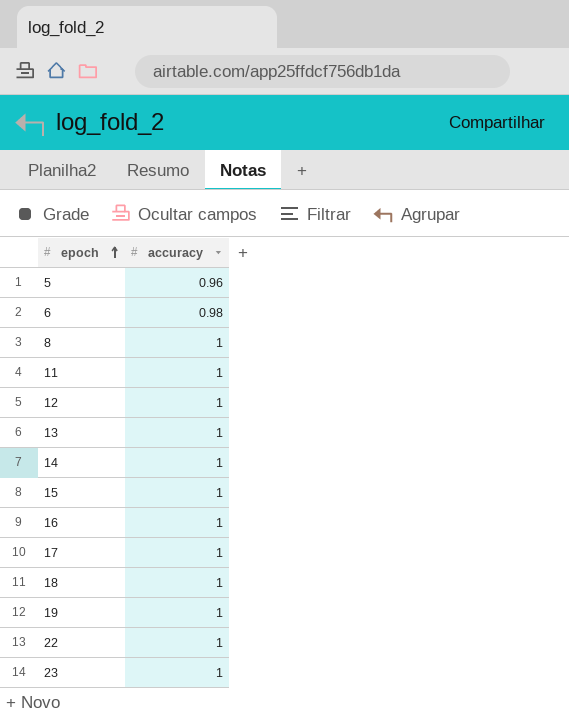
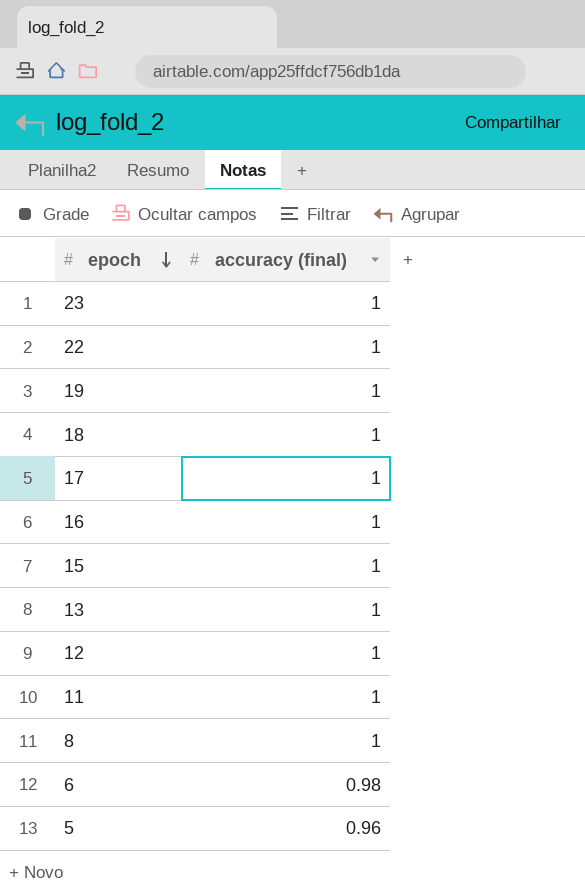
row order: epoch ascending -> epoch descending
column name: accuracy -> accuracy (final)
row 14: 1 -> none

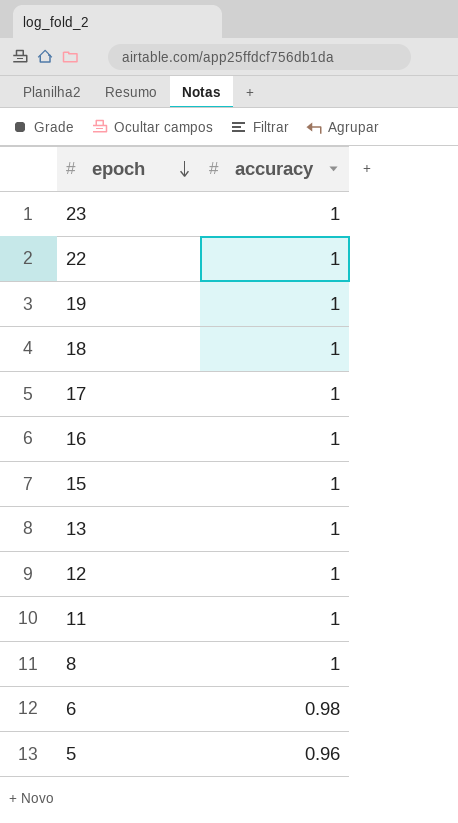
column name: accuracy (final) -> accuracy

